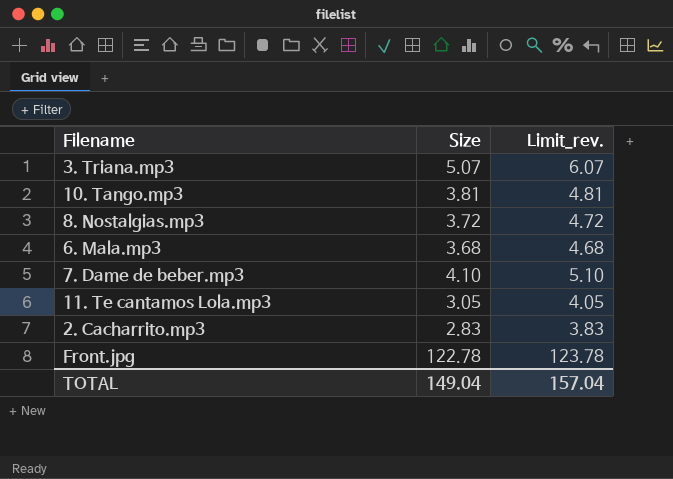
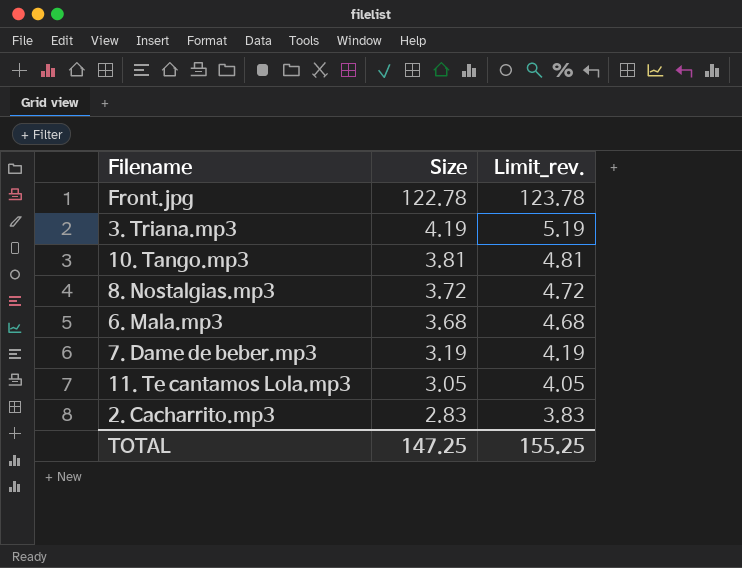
row order: none -> Size descending
3. Triana.mp3 | Size: 5.07 -> 4.19
3. Triana.mp3 | Limit_rev.: 6.07 -> 5.19
7. Dame de beber.mp3 | Size: 4.10 -> 3.19
7. Dame de beber.mp3 | Limit_rev.: 5.10 -> 4.19
TOTAL | Size: 149.04 -> 147.25
TOTAL | Limit_rev.: 157.04 -> 155.25

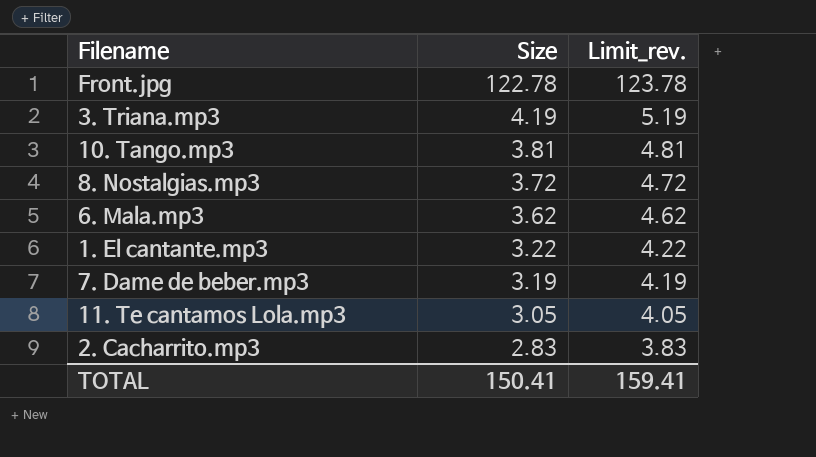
6. Mala.mp3 | Size: 3.68 -> 3.62
6. Mala.mp3 | Limit_rev.: 4.68 -> 4.62
row 1. El cantante.mp3: none -> 3.22 | 4.22
TOTAL | Size: 147.25 -> 150.41
TOTAL | Limit_rev.: 155.25 -> 159.41

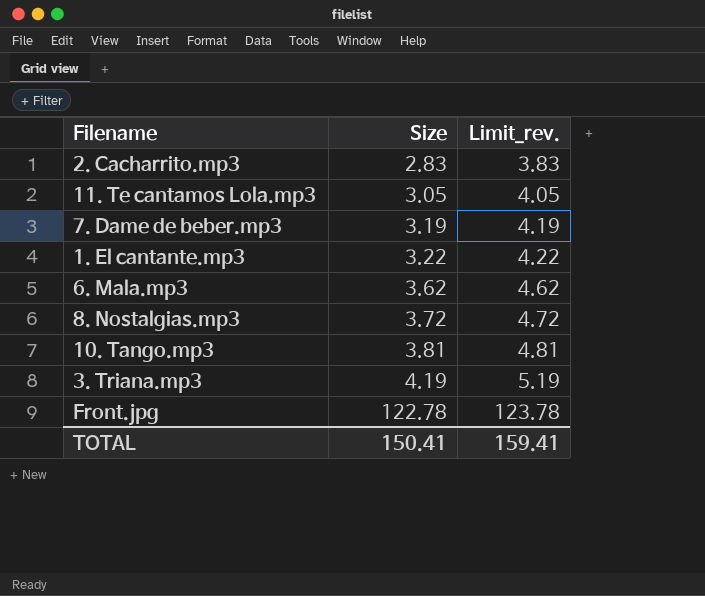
row order: Size descending -> Size ascending

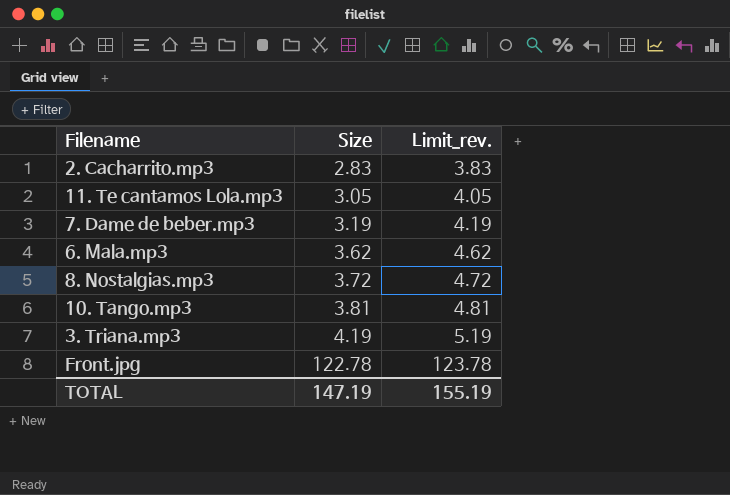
row 1. El cantante.mp3: 3.22 | 4.22 -> none
TOTAL | Size: 150.41 -> 147.19
TOTAL | Limit_rev.: 159.41 -> 155.19

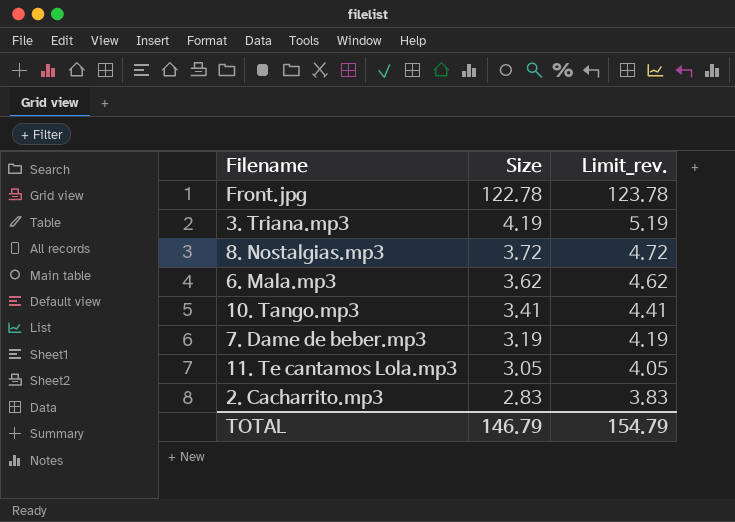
row order: Size ascending -> Size descending
10. Tango.mp3 | Size: 3.81 -> 3.41
10. Tango.mp3 | Limit_rev.: 4.81 -> 4.41
TOTAL | Size: 147.19 -> 146.79
TOTAL | Limit_rev.: 155.19 -> 154.79

